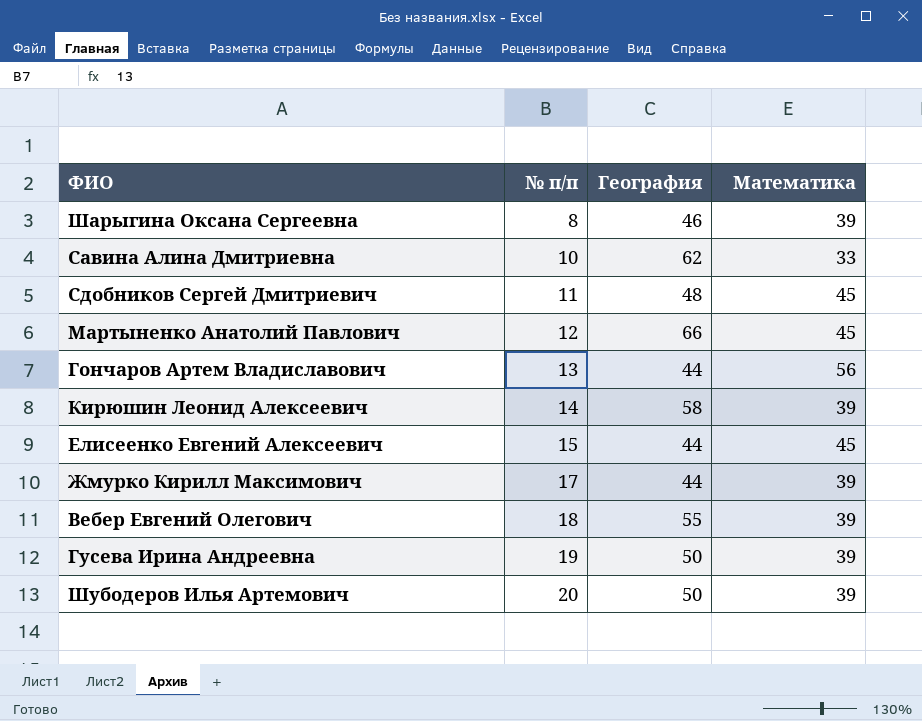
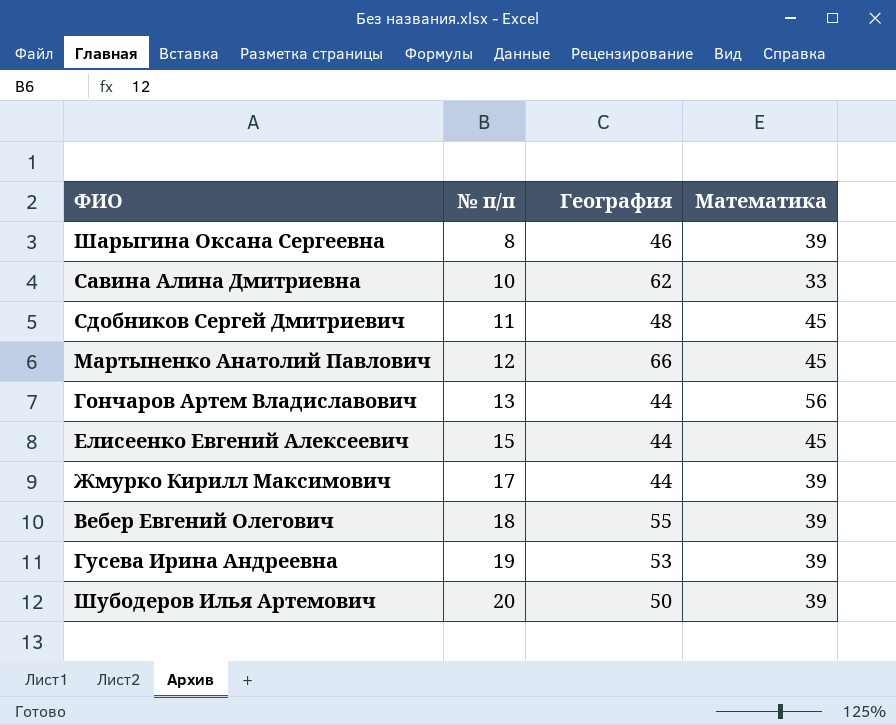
row Кирюшин Леонид Алексеевич: 14 | 58 | 39 -> none
Гусева Ирина Андреевна | География: 50 -> 53

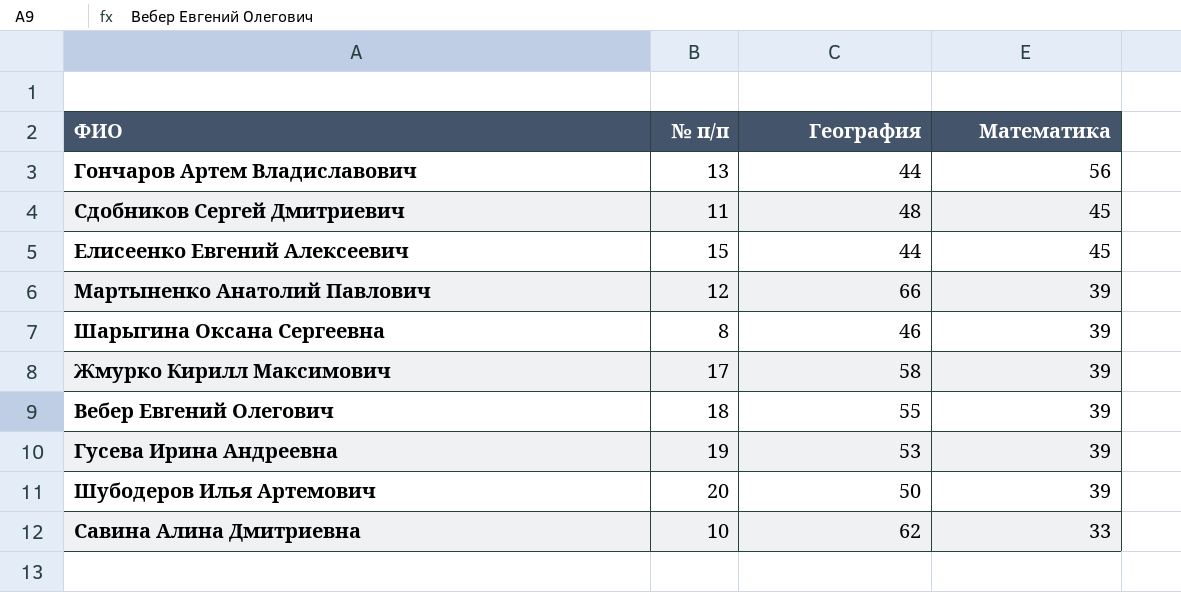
row order: № п/п ascending -> Математика descending
Мартыненко Анатолий Павлович | Математика: 45 -> 39
Жмурко Кирилл Максимович | География: 44 -> 58

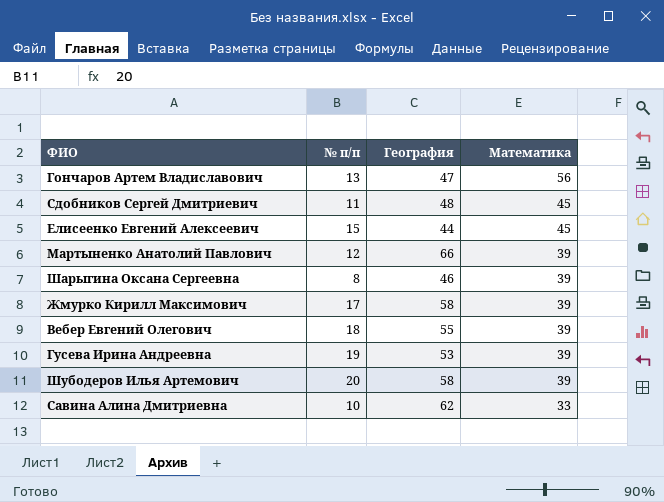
Гончаров Артем Владиславович | География: 44 -> 47
Шубодеров Илья Артемович | География: 50 -> 58

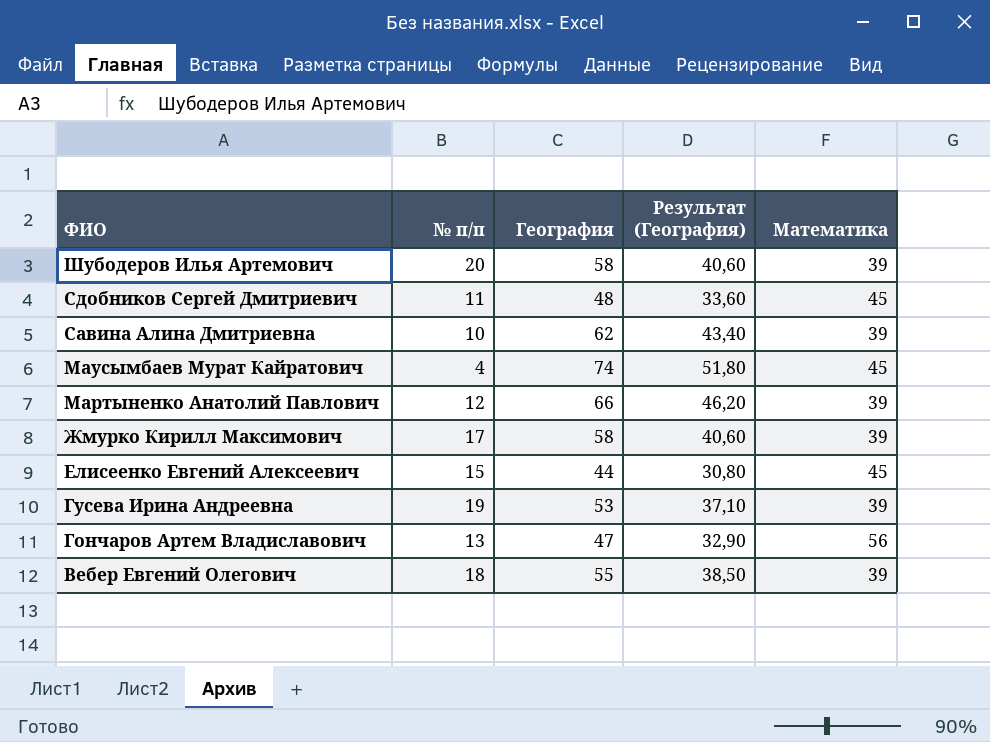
row order: Математика descending -> ФИО descending
column Результат (География) | formula: none -> [География] * 0,7
row Шарыгина Оксана Сергеевна: 8 | 46 | 39 -> none
Савина Алина Дмитриевна | Математика: 33 -> 39
row Маусымбаев Мурат Кайратович: none -> 4 | 74 | 51,80 | 45

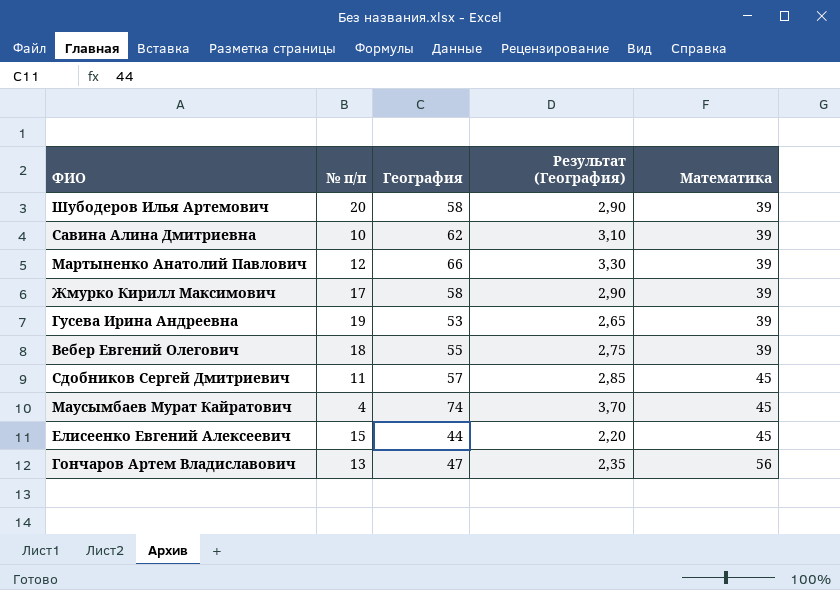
row order: ФИО descending -> Математика ascending
column Результат (География) | formula: [География] * 0,7 -> [География] * 0,05
Сдобников Сергей Дмитриевич | География: 48 -> 57

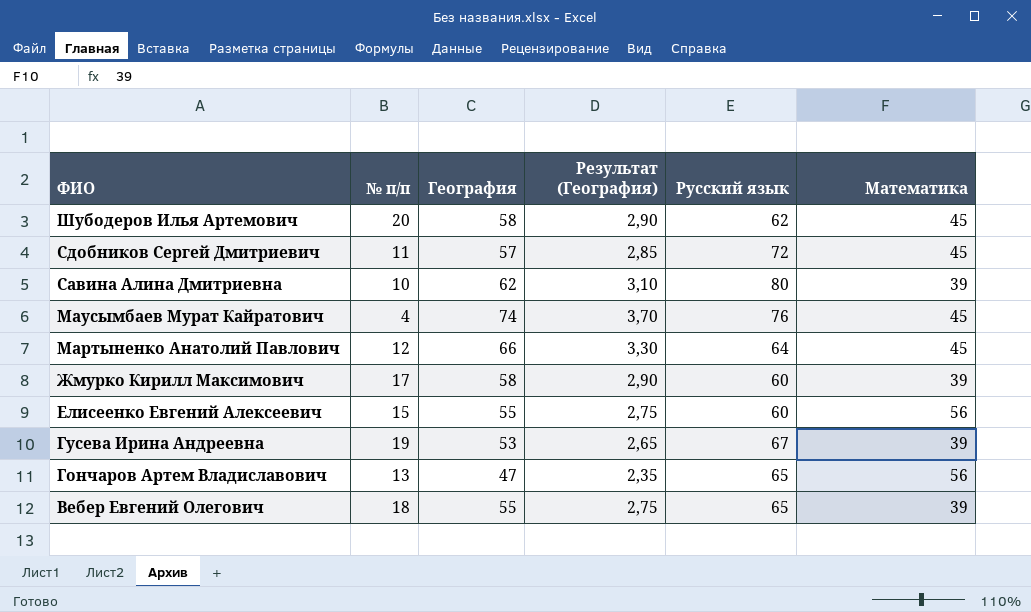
row order: Математика ascending -> ФИО descending
column Русский язык | position: none -> 5
Шубодеров Илья Артемович | Математика: 39 -> 45
Мартыненко Анатолий Павлович | Математика: 39 -> 45
Елисеенко Евгений Алексеевич | География: 44 -> 55
Елисеенко Евгений Алексеевич | Результат (География): 2,20 -> 2,75
Елисеенко Евгений Алексеевич | Математика: 45 -> 56

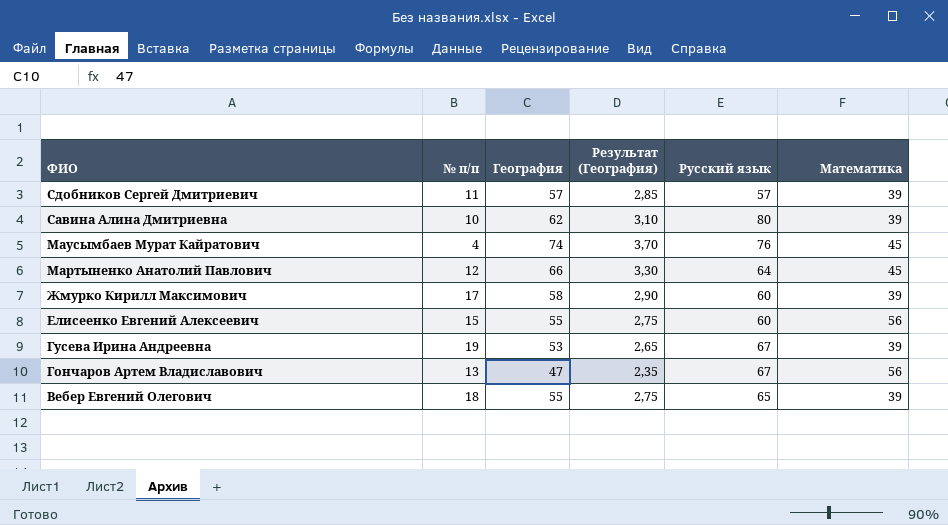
row Шубодеров Илья Артемович: 20 | 58 | 2,90 | 62 | 45 -> none
Сдобников Сергей Дмитриевич | Русский язык: 72 -> 57
Сдобников Сергей Дмитриевич | Математика: 45 -> 39
Гончаров Артем Владиславович | Русский язык: 65 -> 67

